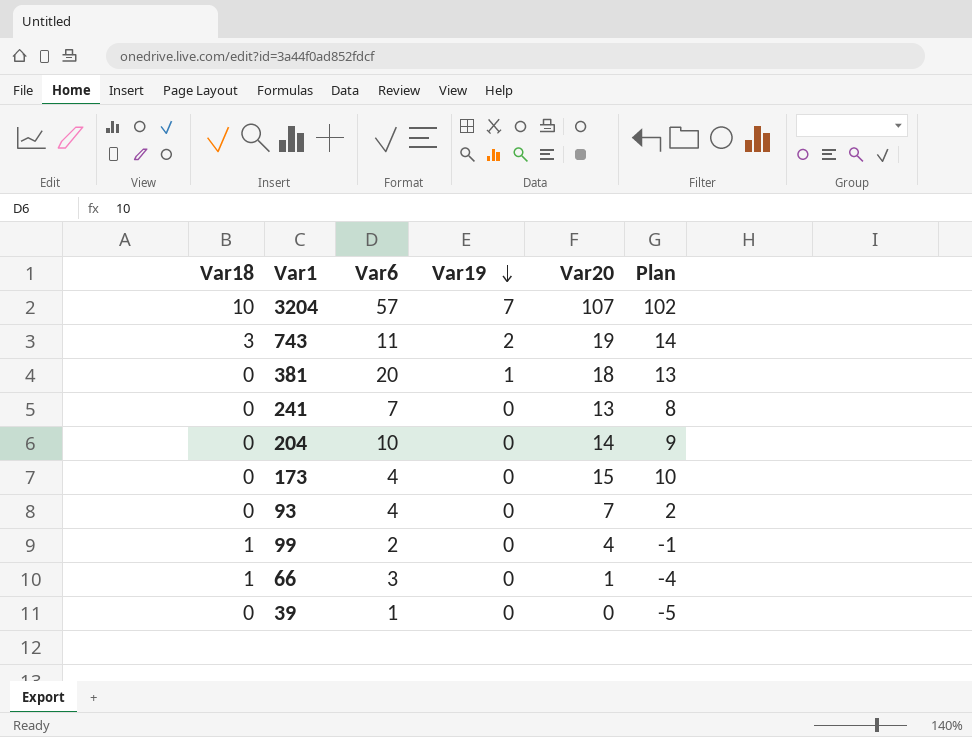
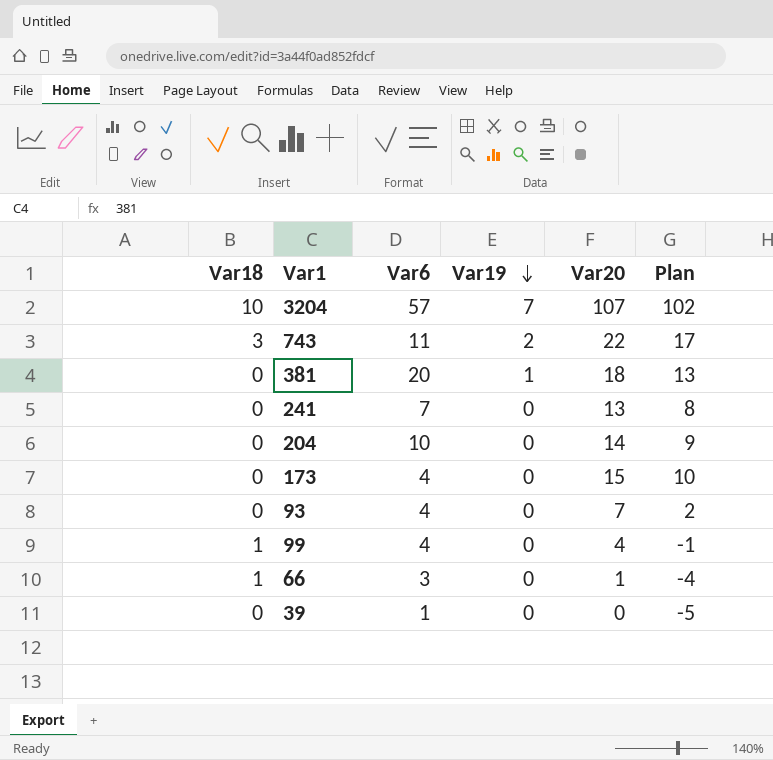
743 | Var20: 19 -> 22
743 | Plan: 14 -> 17
99 | Var6: 2 -> 4

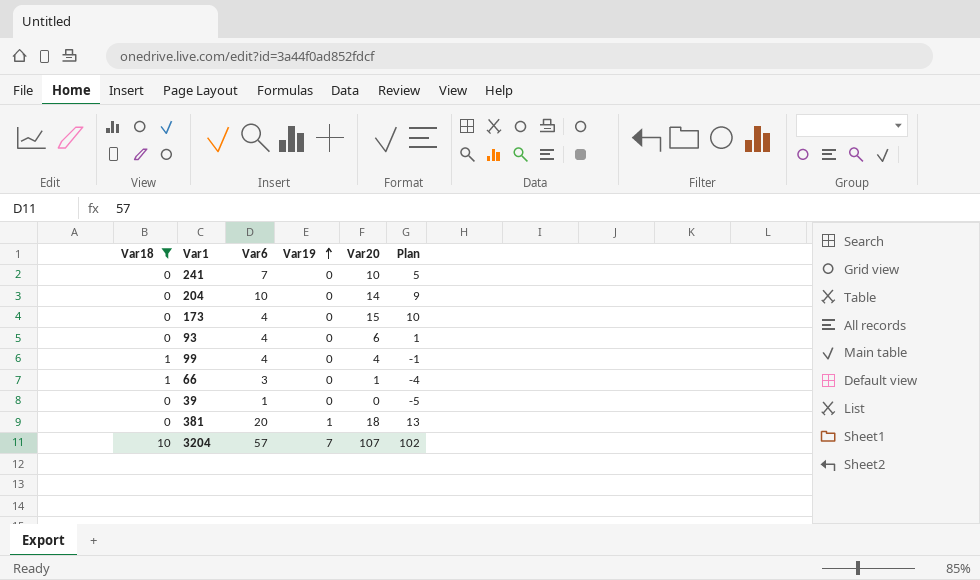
filter: none -> Var18 != 3
row order: Var19 descending -> Var19 ascending
241 | Var20: 13 -> 10
241 | Plan: 8 -> 5
93 | Var20: 7 -> 6
93 | Plan: 2 -> 1

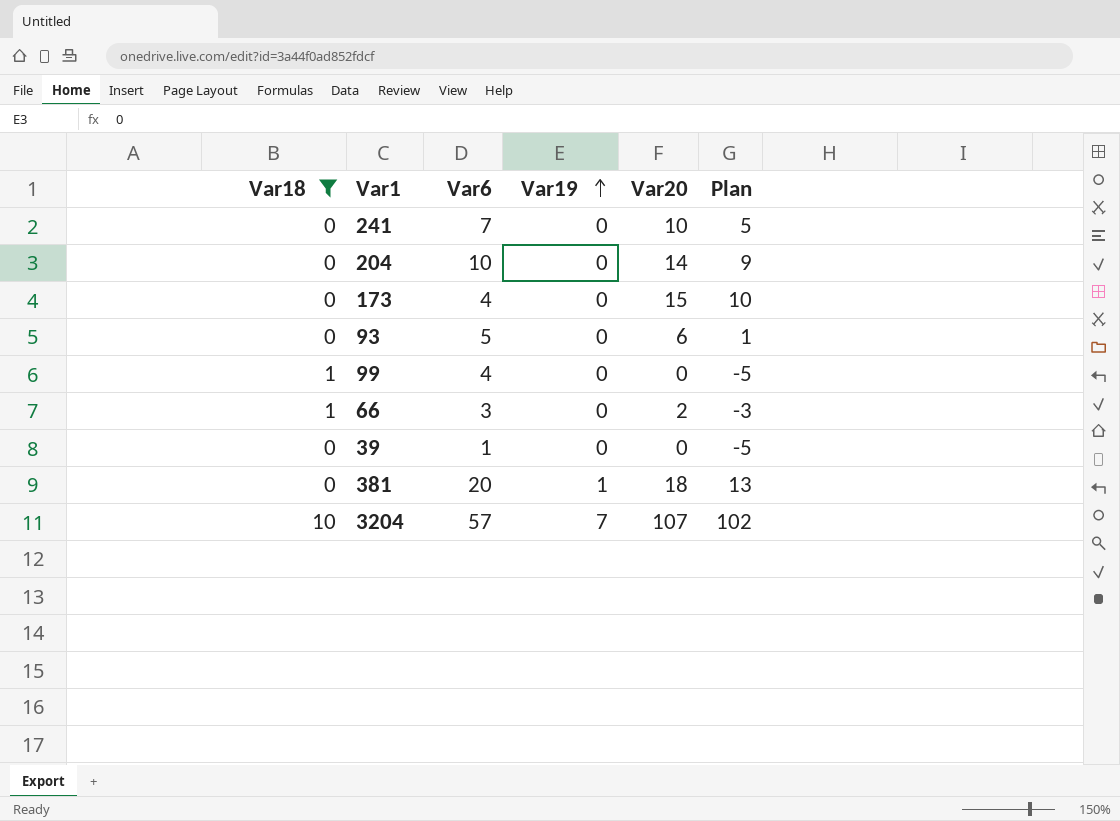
93 | Var6: 4 -> 5
99 | Var20: 4 -> 0
99 | Plan: -1 -> -5
66 | Var20: 1 -> 2
66 | Plan: -4 -> -3

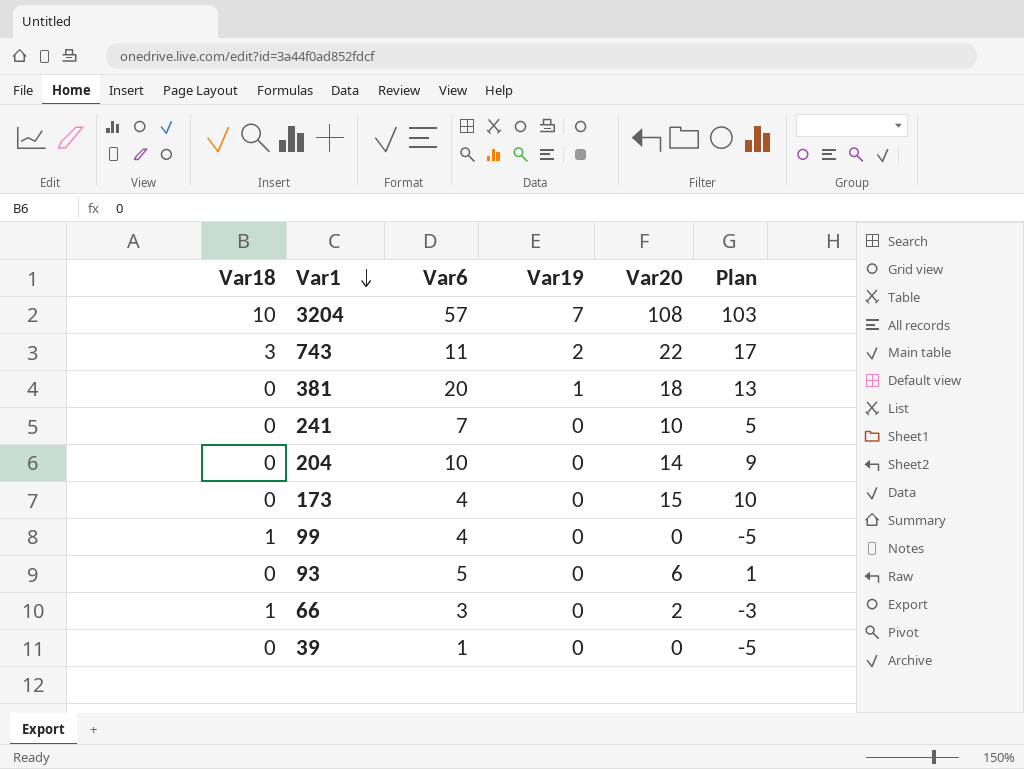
filter: Var18 != 3 -> none
row order: Var19 ascending -> Var1 descending
3204 | Var20: 107 -> 108
3204 | Plan: 102 -> 103

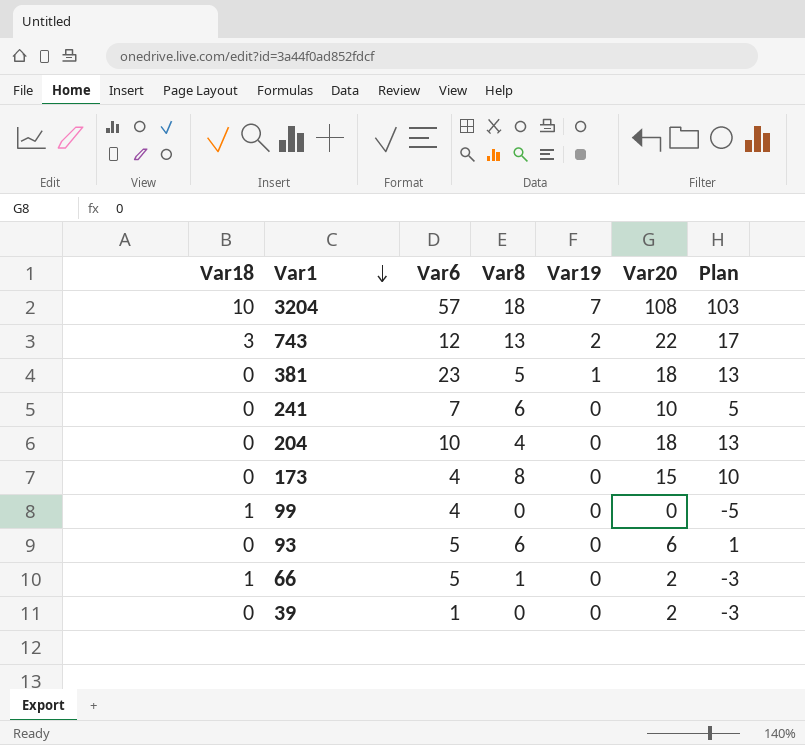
column Var8 | position: none -> 4
743 | Var6: 11 -> 12
381 | Var6: 20 -> 23
204 | Var20: 14 -> 18
204 | Plan: 9 -> 13
66 | Var6: 3 -> 5
39 | Var20: 0 -> 2
39 | Plan: -5 -> -3

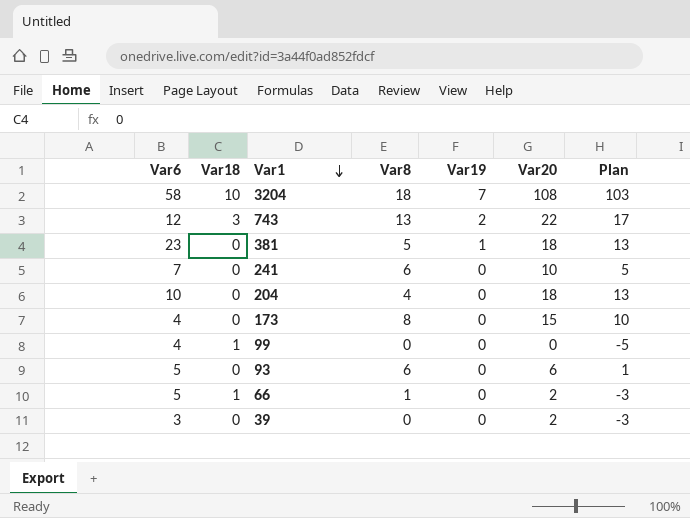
column Var6 | position: 3 -> 1
3204 | Var6: 57 -> 58
39 | Var6: 1 -> 3

